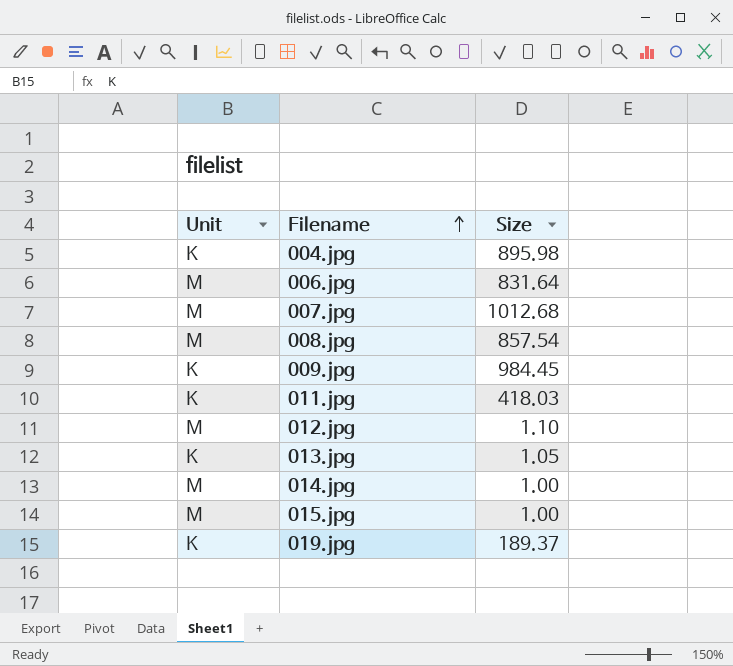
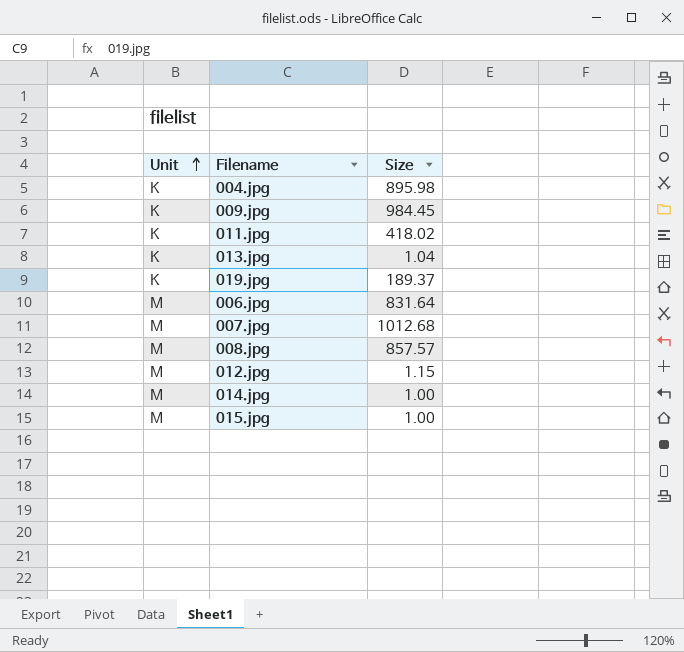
row order: Filename ascending -> Unit ascending
011.jpg | Size: 418.03 -> 418.02
013.jpg | Size: 1.05 -> 1.04
008.jpg | Size: 857.54 -> 857.57
012.jpg | Size: 1.10 -> 1.15

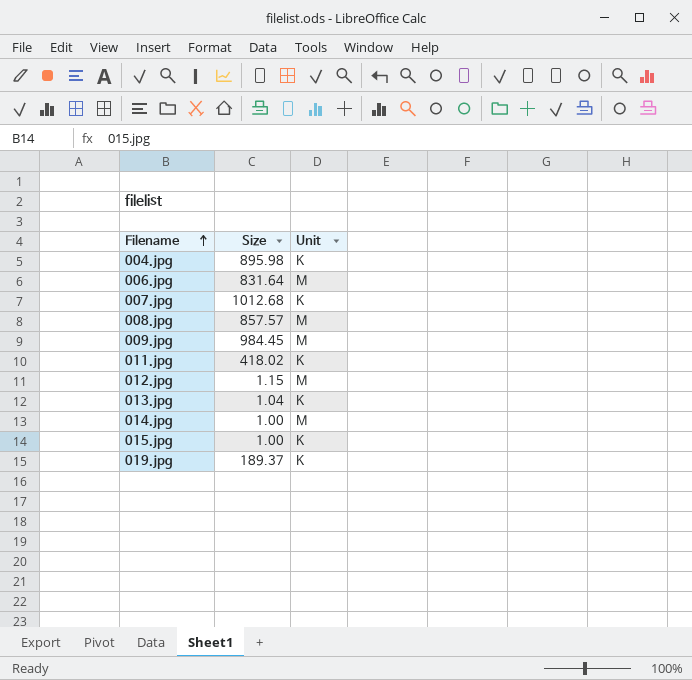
row order: Unit ascending -> Filename ascending
column Unit | position: 1 -> 3
007.jpg | Unit: M -> K
009.jpg | Unit: K -> M
015.jpg | Unit: M -> K

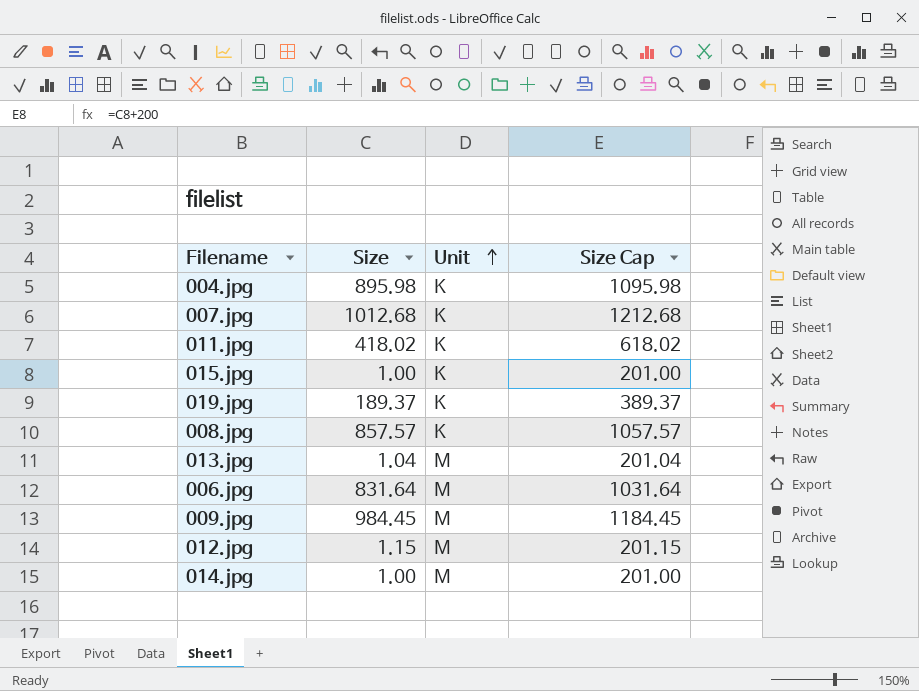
row order: Filename ascending -> Unit ascending
column Size Cap | formula: none -> [Size] + 200
008.jpg | Unit: M -> K
013.jpg | Unit: K -> M

